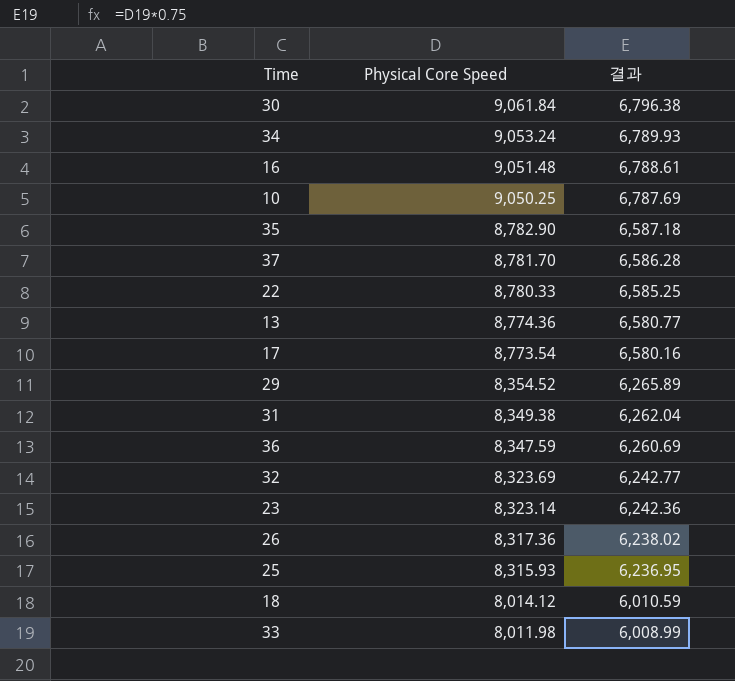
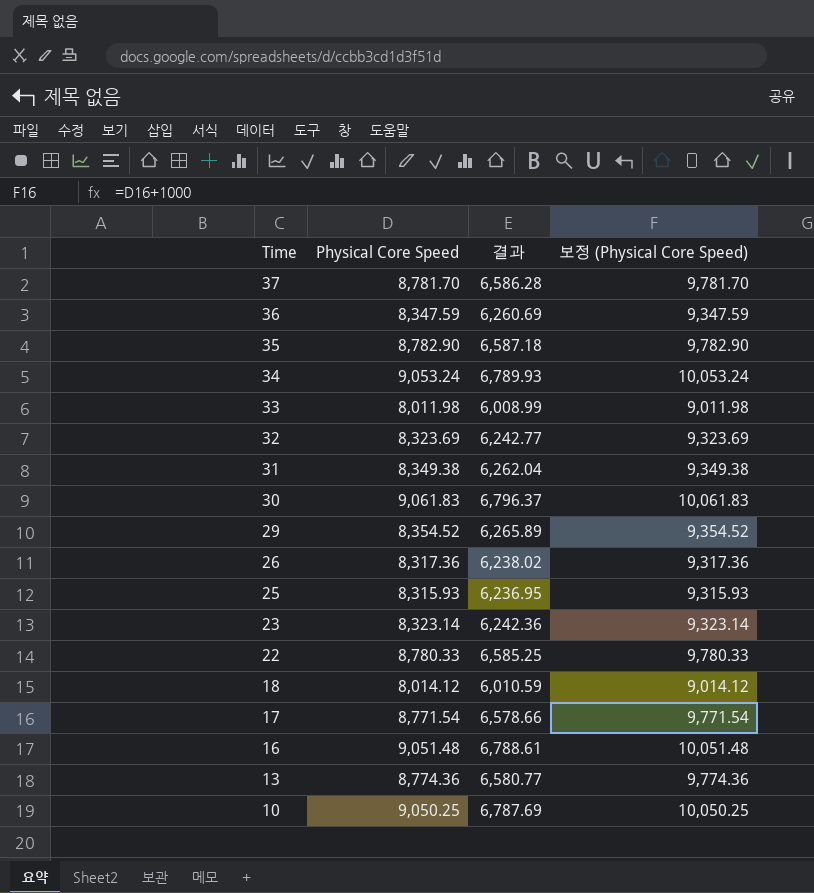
row order: Physical Core Speed descending -> Time descending
column 보정 (Physical Core Speed) | formula: none -> [Physical Core Speed] + 1000
30 | Physical Core Speed: 9,061.84 -> 9,061.83
30 | 결과: 6,796.38 -> 6,796.37
17 | Physical Core Speed: 8,773.54 -> 8,771.54
17 | 결과: 6,580.16 -> 6,578.66

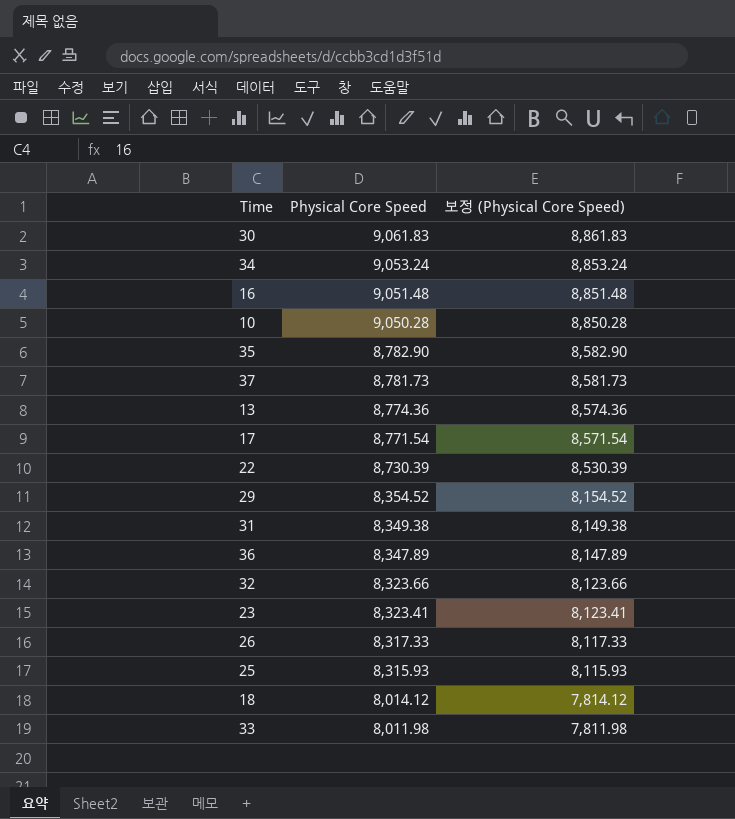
row order: Time descending -> Physical Core Speed descending
column 결과 | formula: [Physical Core Speed] * 0.75 -> none
column 보정 (Physical Core Speed) | formula: [Physical Core Speed] + 1000 -> [Physical Core Speed] - 200
10 | Physical Core Speed: 9,050.25 -> 9,050.28
37 | Physical Core Speed: 8,781.70 -> 8,781.73
22 | Physical Core Speed: 8,780.33 -> 8,730.39
36 | Physical Core Speed: 8,347.59 -> 8,347.89
32 | Physical Core Speed: 8,323.69 -> 8,323.66
23 | Physical Core Speed: 8,323.14 -> 8,323.41
26 | Physical Core Speed: 8,317.36 -> 8,317.33

